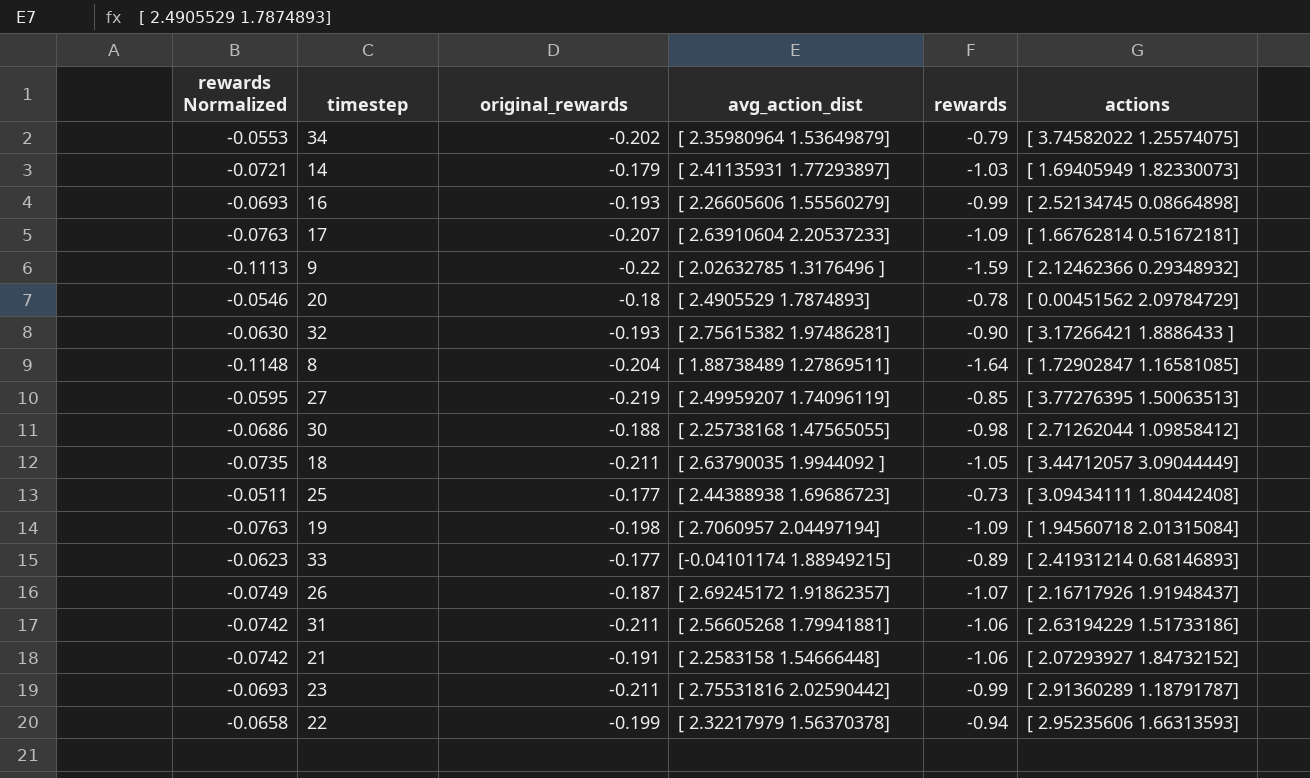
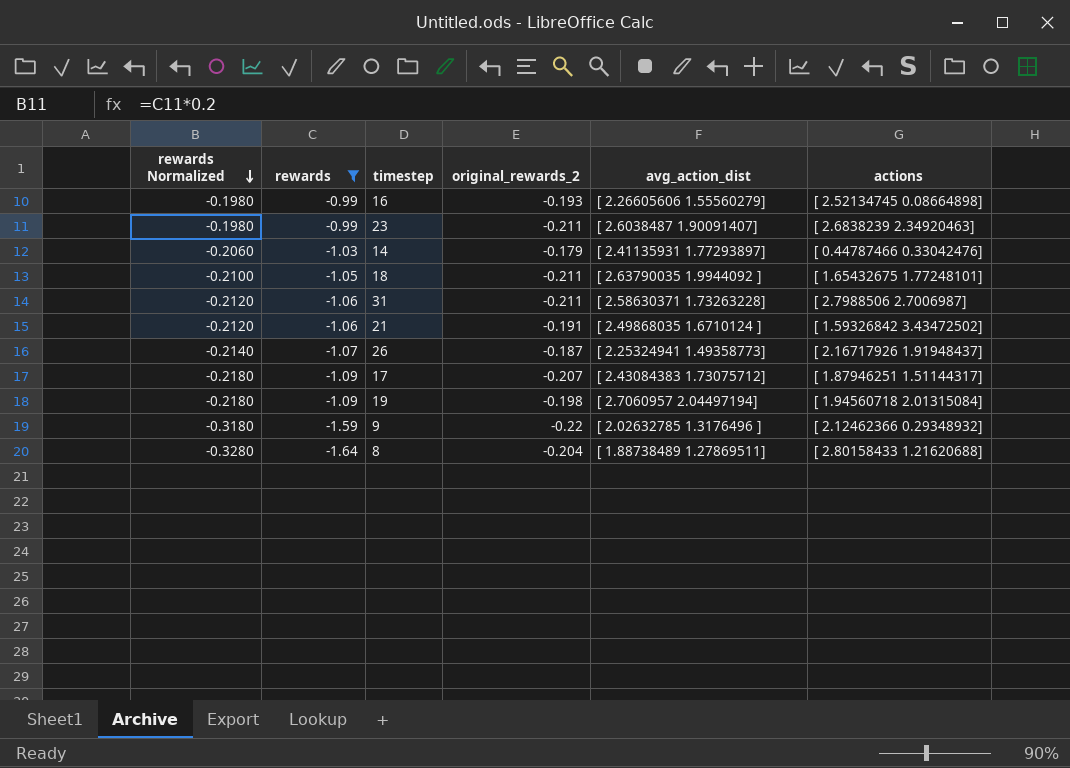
filter: none -> rewards <= -0.99
row order: none -> rewards Normalized descending
column rewards Normalized | formula: [rewards] * 0.07 -> [rewards] * 0.2
column rewards | position: 5 -> 2
column name: original_rewards -> original_rewards_2
23 | avg_action_dist: [ 2.75531816 2.02590442] -> [ 2.6038487 1.90091407]
23 | actions: [ 2.91360289 1.18791787] -> [ 2.6838239 2.34920463]
14 | actions: [ 1.69405949 1.82330073] -> [ 0.44787466 0.33042476]
18 | actions: [ 3.44712057 3.09044449] -> [ 1.65432675 1.77248101]
31 | avg_action_dist: [ 2.56605268 1.79941881] -> [ 2.58630371 1.73263228]
31 | actions: [ 2.63194229 1.51733186] -> [ 2.7988506 2.7006987]
21 | avg_action_dist: [ 2.2583158 1.54666448] -> [ 2.49868035 1.6710124 ]
21 | actions: [ 2.07293927 1.84732152] -> [ 1.59326842 3.43472502]
26 | avg_action_dist: [ 2.69245172 1.91862357] -> [ 2.25324941 1.49358773]
17 | avg_action_dist: [ 2.63910604 2.20537233] -> [ 2.43084383 1.73075712]
17 | actions: [ 1.66762814 0.51672181] -> [ 1.87946251 1.51144317]
8 | actions: [ 1.72902847 1.16581085] -> [ 2.80158433 1.21620688]

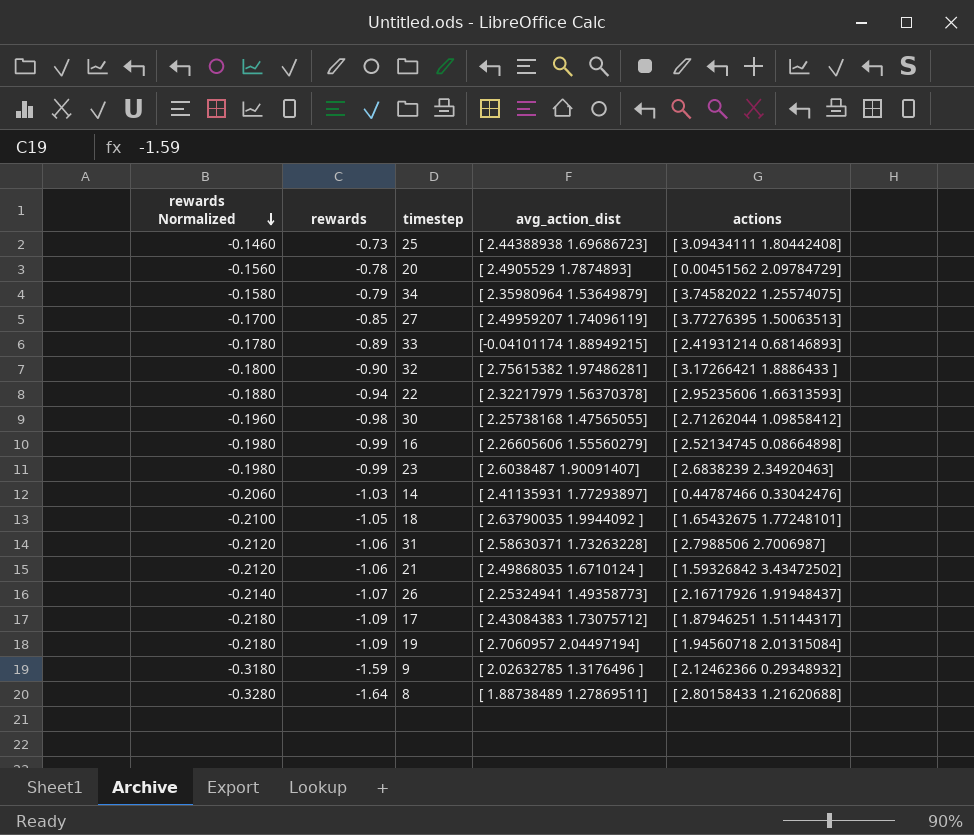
filter: rewards <= -0.99 -> none
column original_rewards_2 | position: 4 -> none

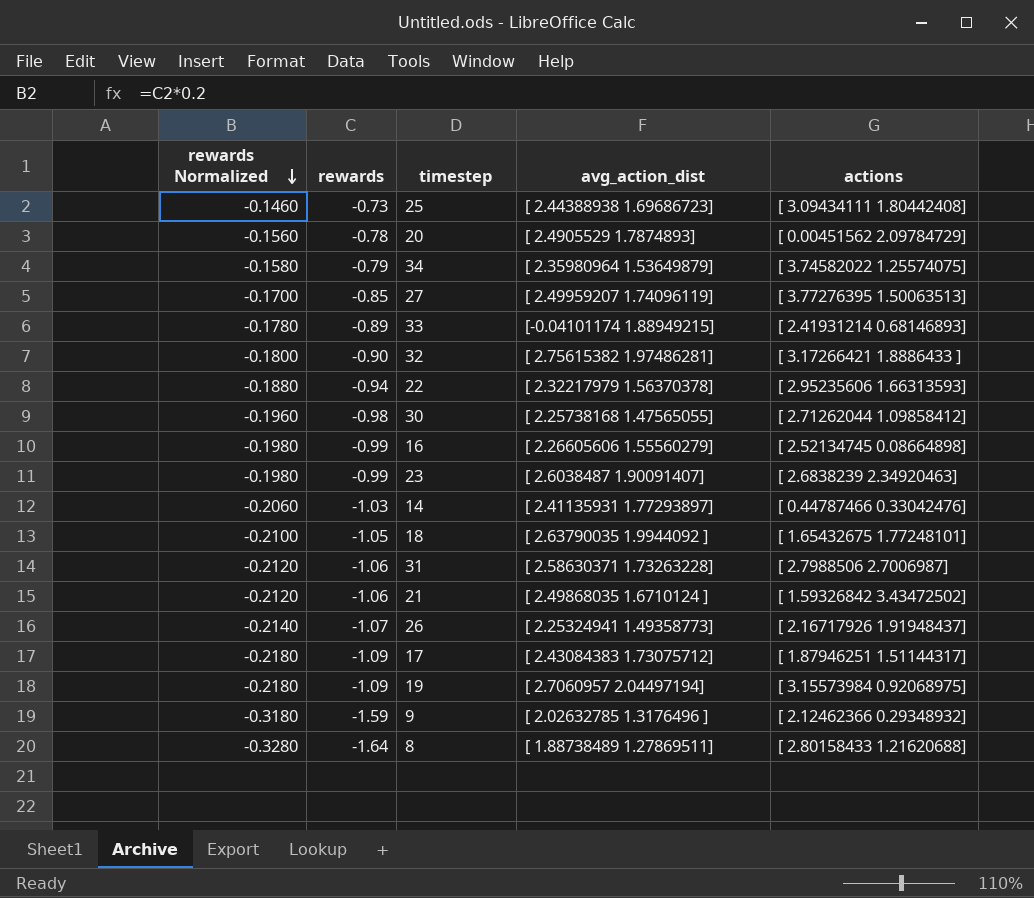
19 | actions: [ 1.94560718 2.01315084] -> [ 3.15573984 0.92068975]

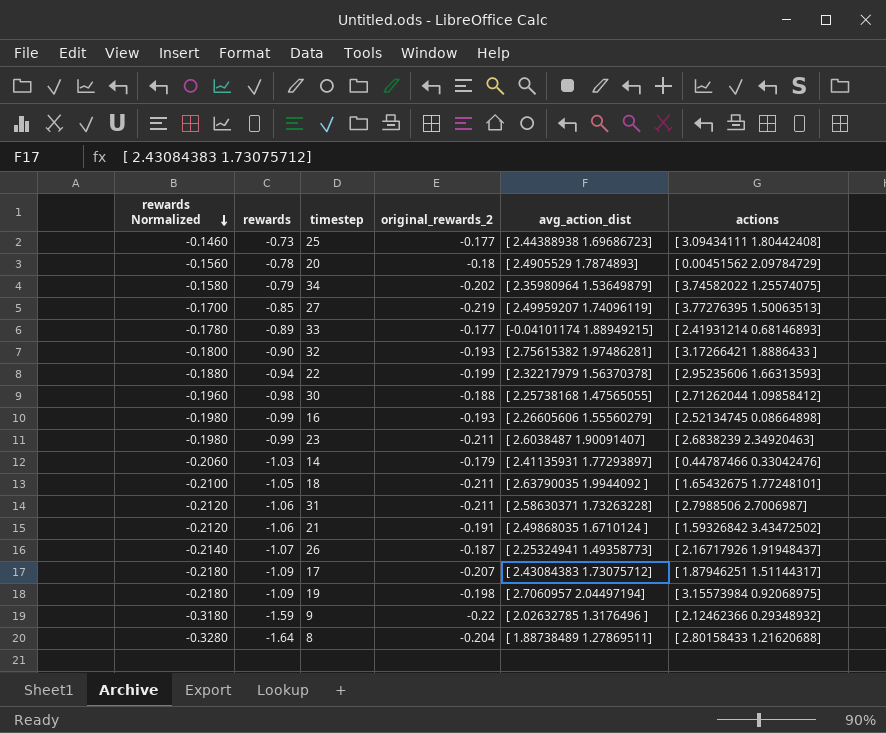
column original_rewards_2 | position: none -> 4

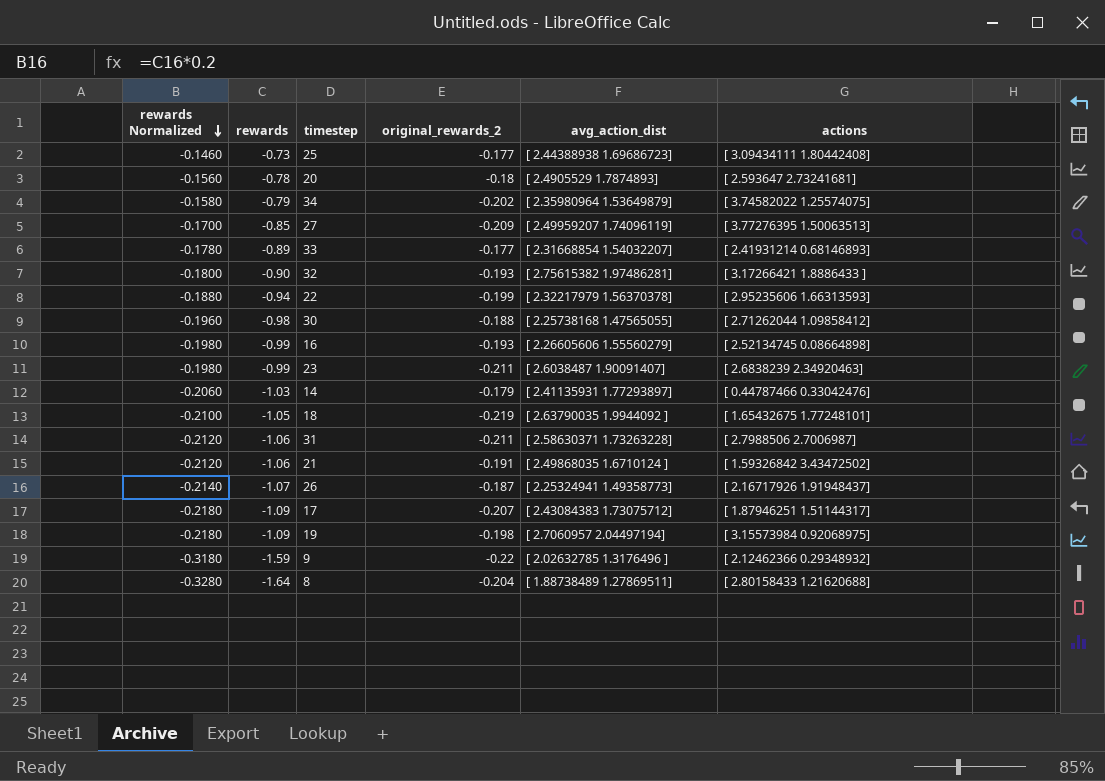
20 | actions: [ 0.00451562 2.09784729] -> [ 2.593647 2.73241681]
27 | original_rewards_2: -0.219 -> -0.209
33 | avg_action_dist: [-0.04101174 1.88949215] -> [ 2.31668854 1.54032207]
18 | original_rewards_2: -0.211 -> -0.219

